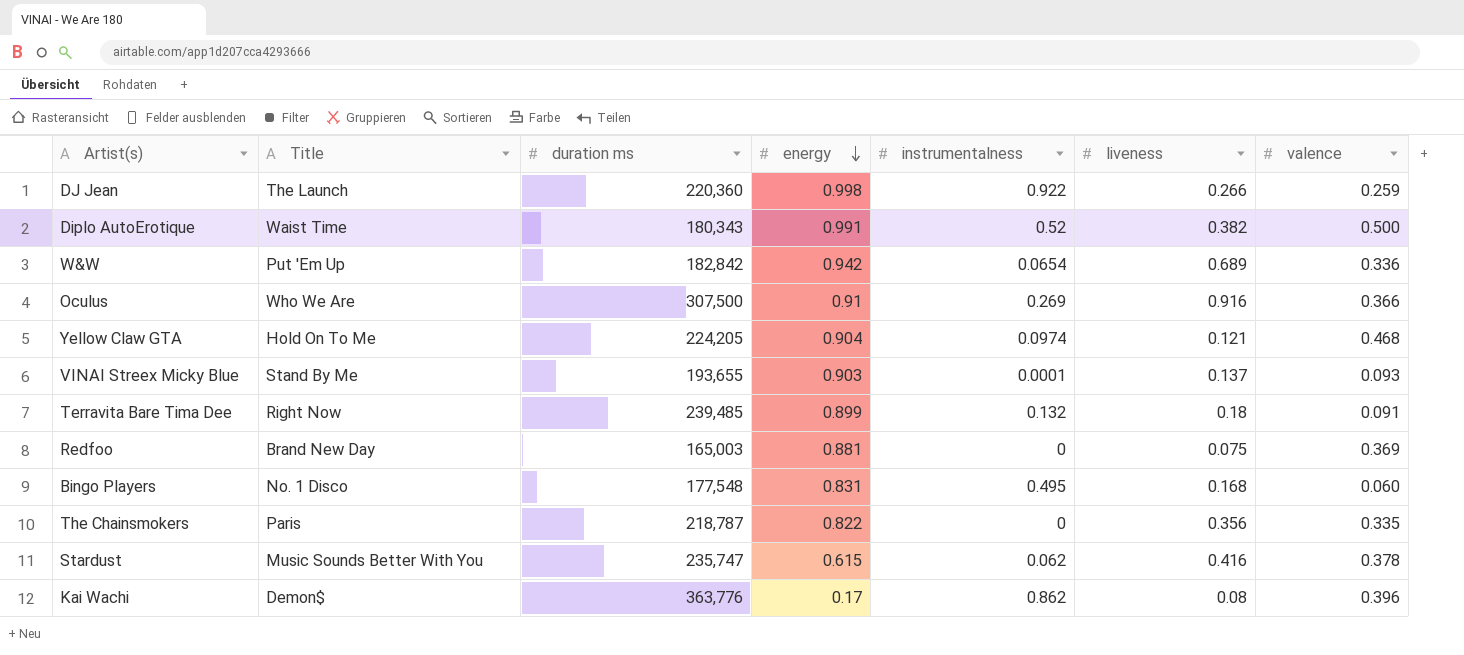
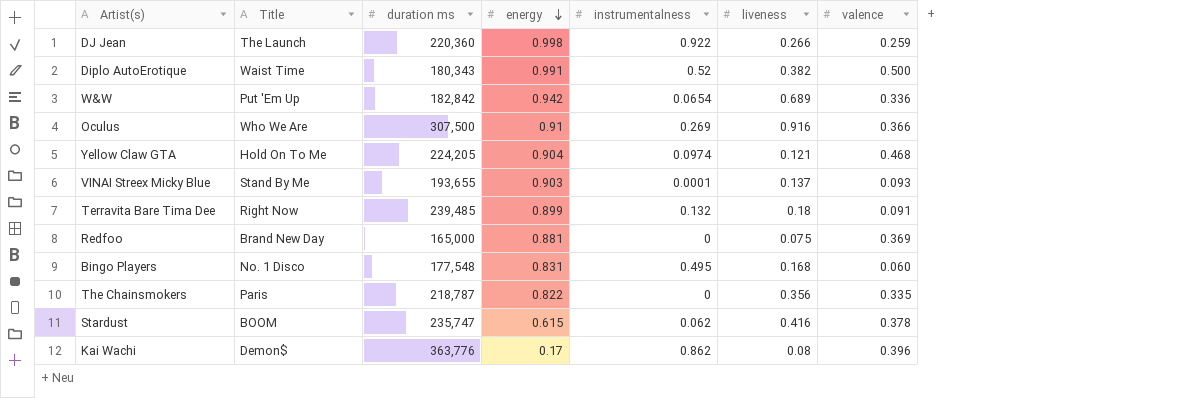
Redfoo | duration ms: 165,003 -> 165,000
Stardust | Title: Music Sounds Better With You -> BOOM

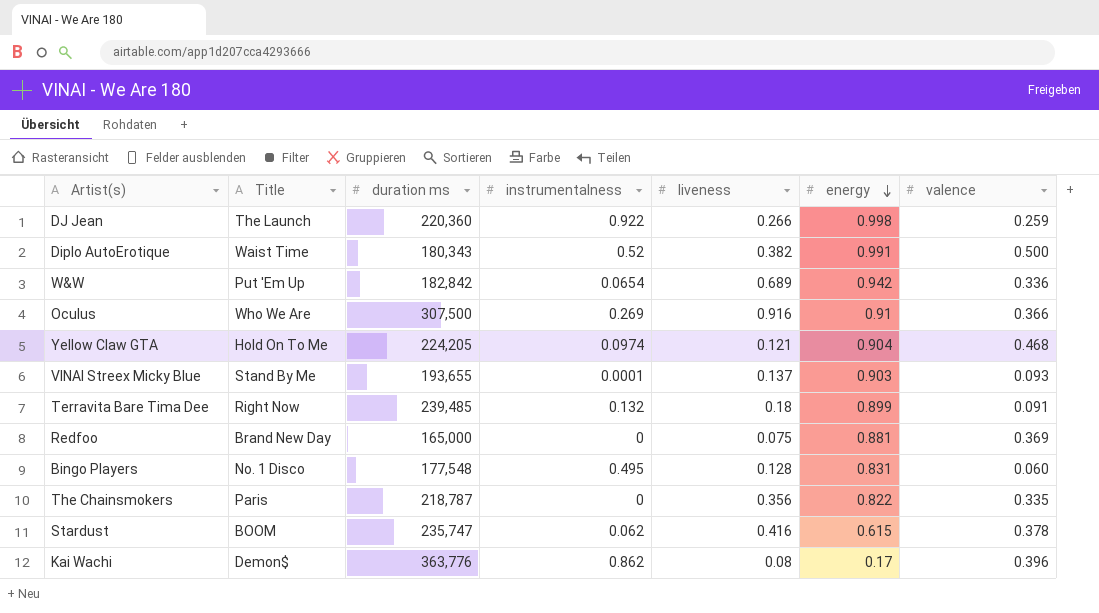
column energy | position: 4 -> 6
Bingo Players | liveness: 0.168 -> 0.128

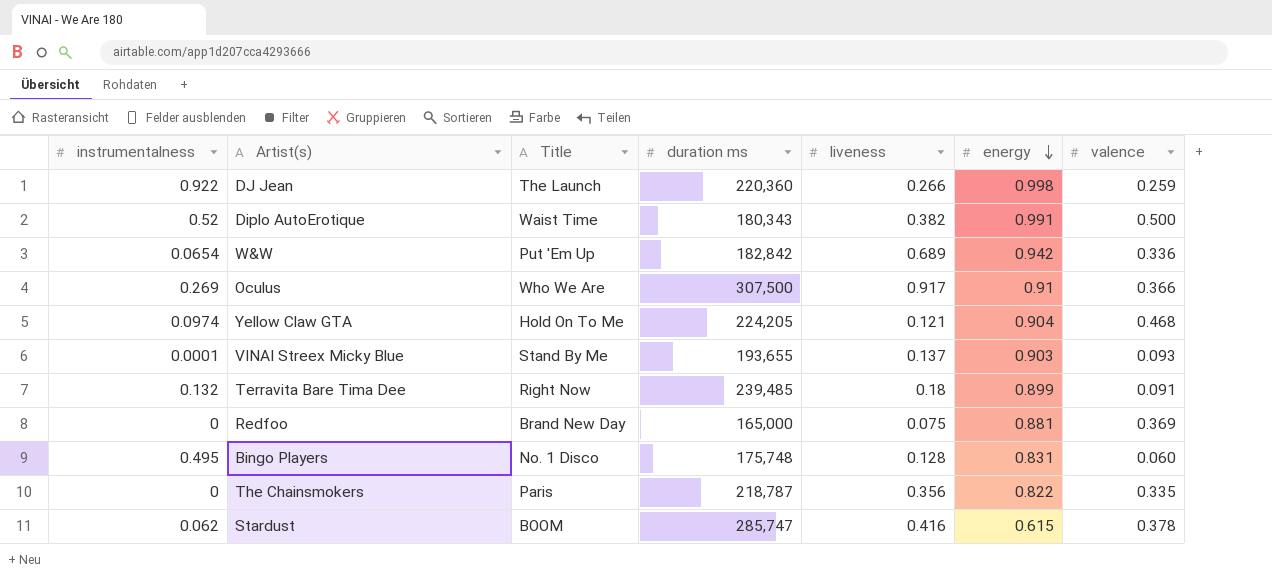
column instrumentalness | position: 4 -> 1
row Kai Wachi: Demon$ | 363,776 | 0.862 | 0.08 | 0.17 | 0.396 -> none
Oculus | liveness: 0.916 -> 0.917
Bingo Players | duration ms: 177,548 -> 175,748
Stardust | duration ms: 235,747 -> 285,747

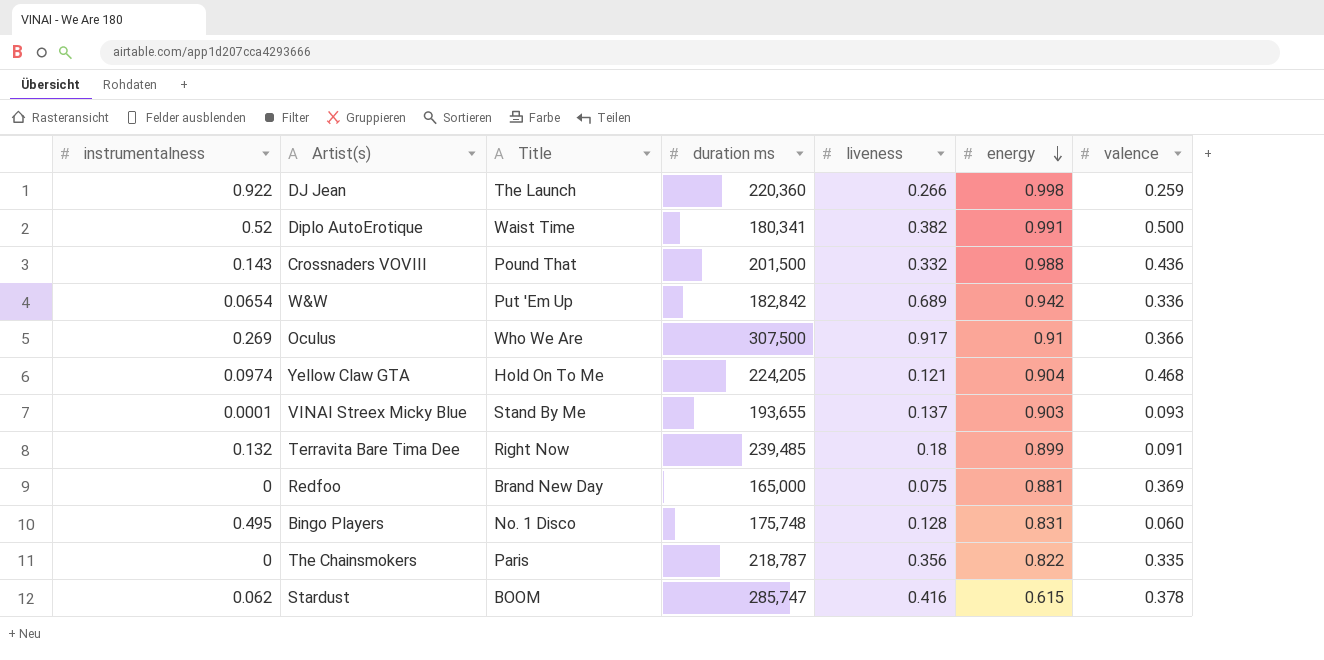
Diplo AutoErotique | duration ms: 180,343 -> 180,341
row Crossnaders VOVIII: none -> 0.143 | Pound That | 201,500 | 0.332 | 0.988 | 0.436

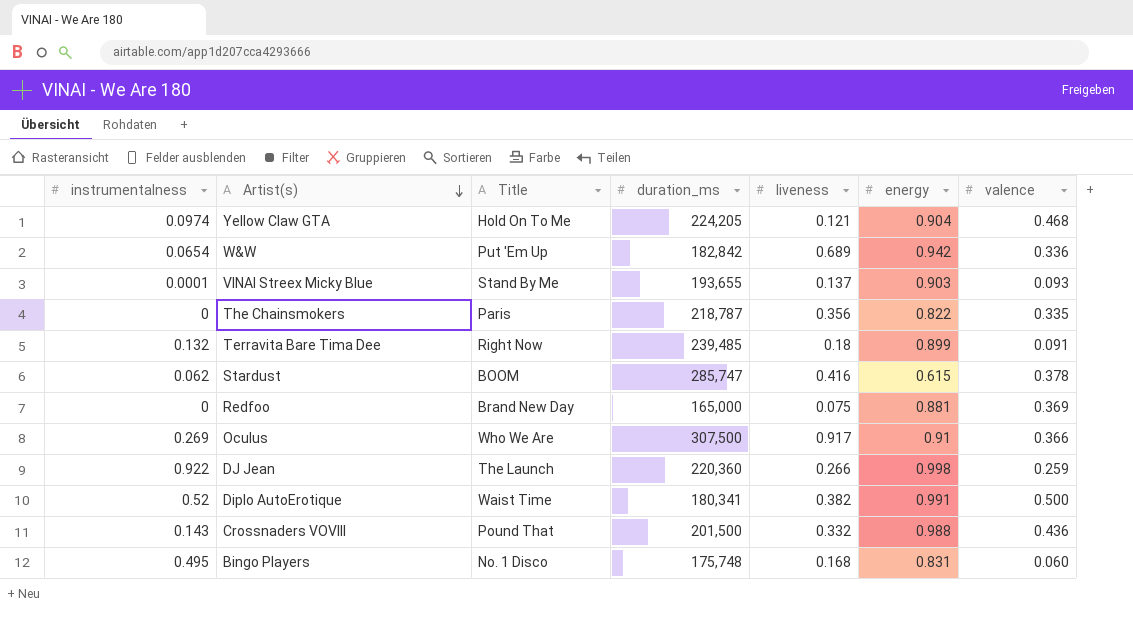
row order: energy descending -> Artist(s) descending
column name: duration ms -> duration_ms
Bingo Players | liveness: 0.128 -> 0.168

